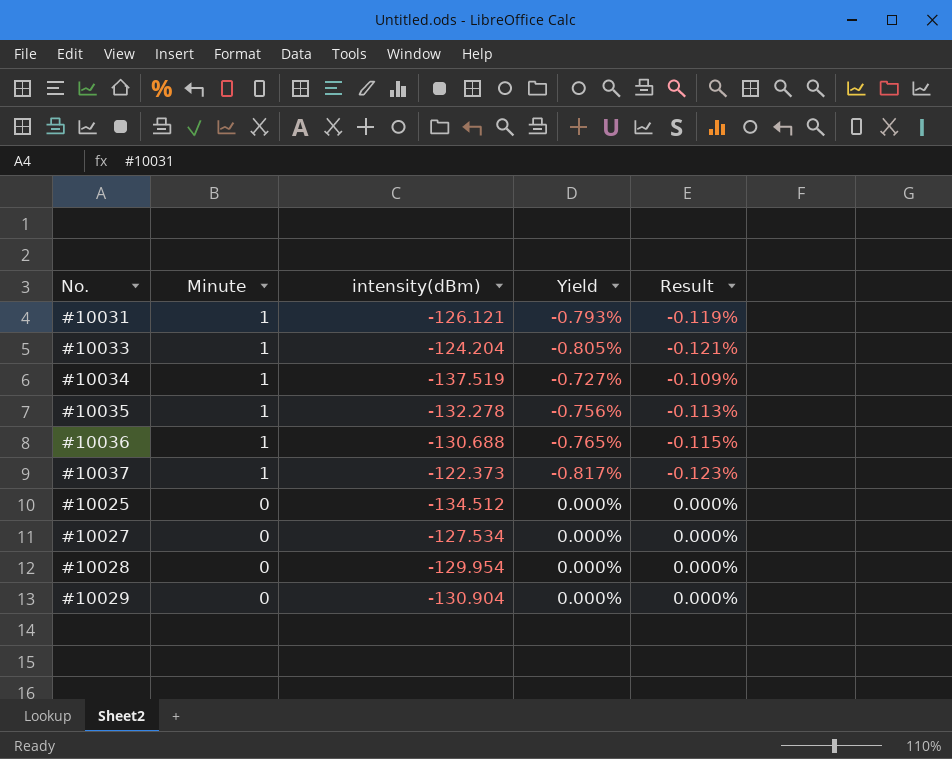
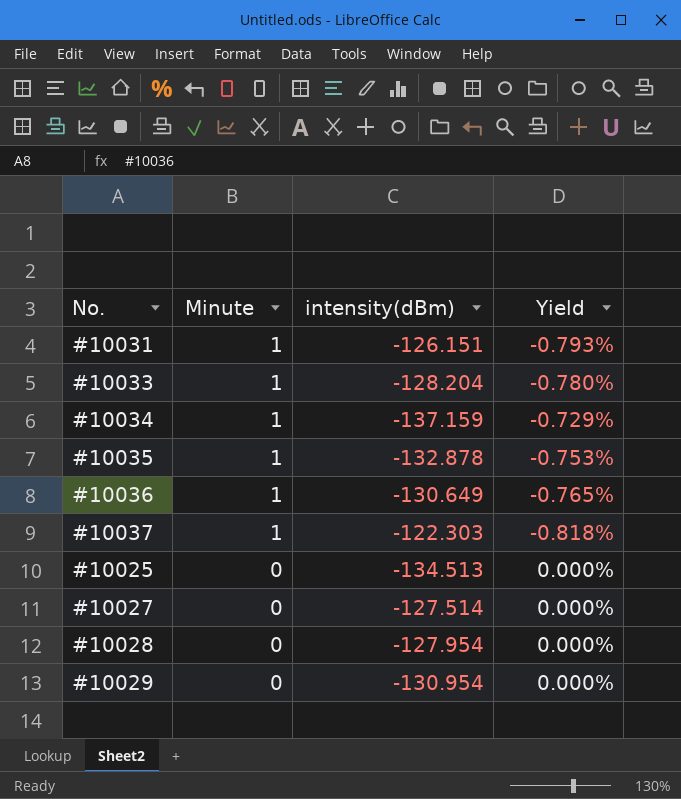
column Result | formula: [Yield] * 0.15 -> none
#10031 | intensity(dBm): -126.121 -> -126.151
#10033 | intensity(dBm): -124.204 -> -128.204
#10033 | Yield: -0.805% -> -0.780%
#10034 | intensity(dBm): -137.519 -> -137.159
#10034 | Yield: -0.727% -> -0.729%
#10035 | intensity(dBm): -132.278 -> -132.878
#10035 | Yield: -0.756% -> -0.753%
#10036 | intensity(dBm): -130.688 -> -130.649
#10037 | intensity(dBm): -122.373 -> -122.303
#10037 | Yield: -0.817% -> -0.818%
#10025 | intensity(dBm): -134.512 -> -134.513
#10027 | intensity(dBm): -127.534 -> -127.514
#10028 | intensity(dBm): -129.954 -> -127.954
#10029 | intensity(dBm): -130.904 -> -130.954

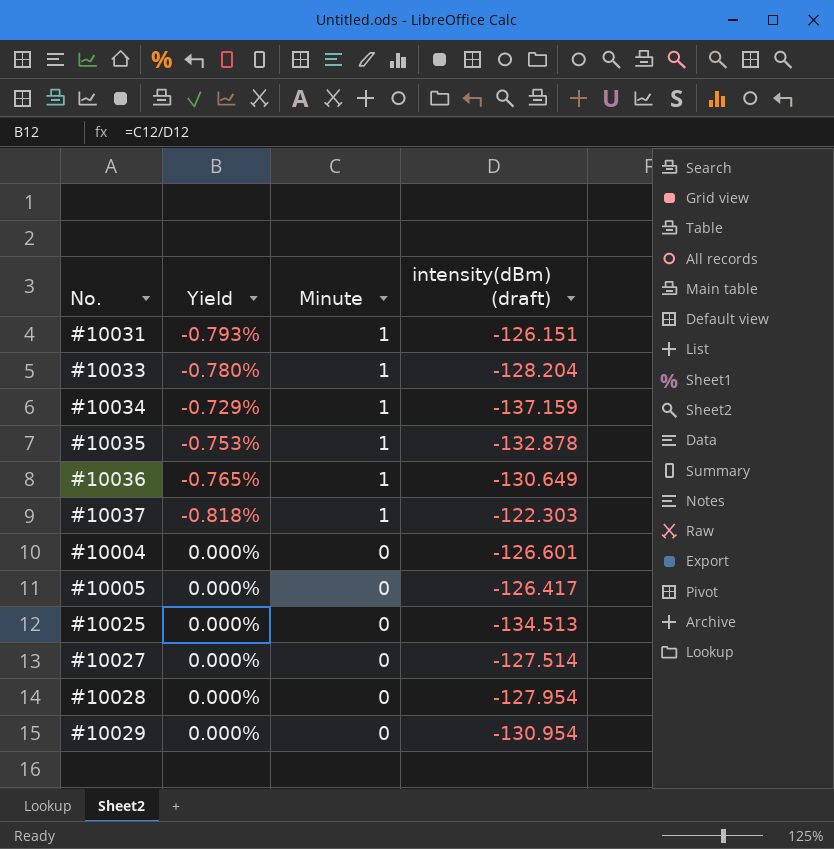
column Yield | position: 4 -> 2
column name: intensity(dBm) -> intensity(dBm) (draft)
row #10004: none -> 0.000% | 0 | -126.601
row #10005: none -> 0.000% | 0 | -126.417

